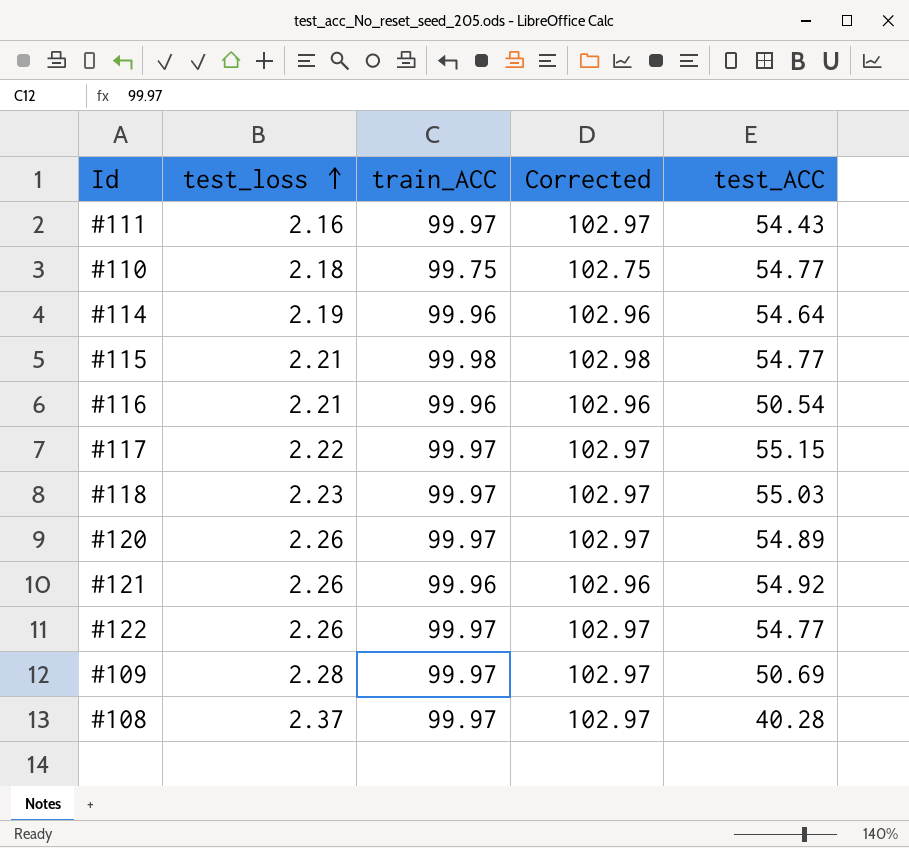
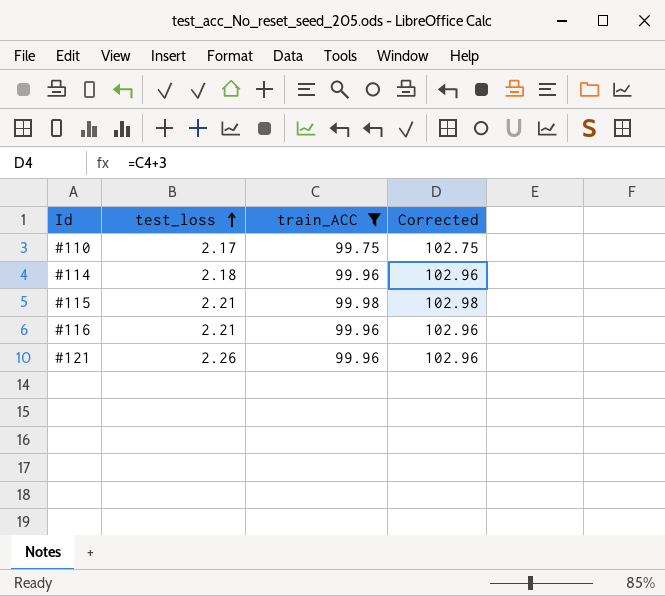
filter: none -> train_ACC != 99.97
column test_ACC | position: 5 -> none
#110 | test_loss: 2.18 -> 2.17
#114 | test_loss: 2.19 -> 2.18

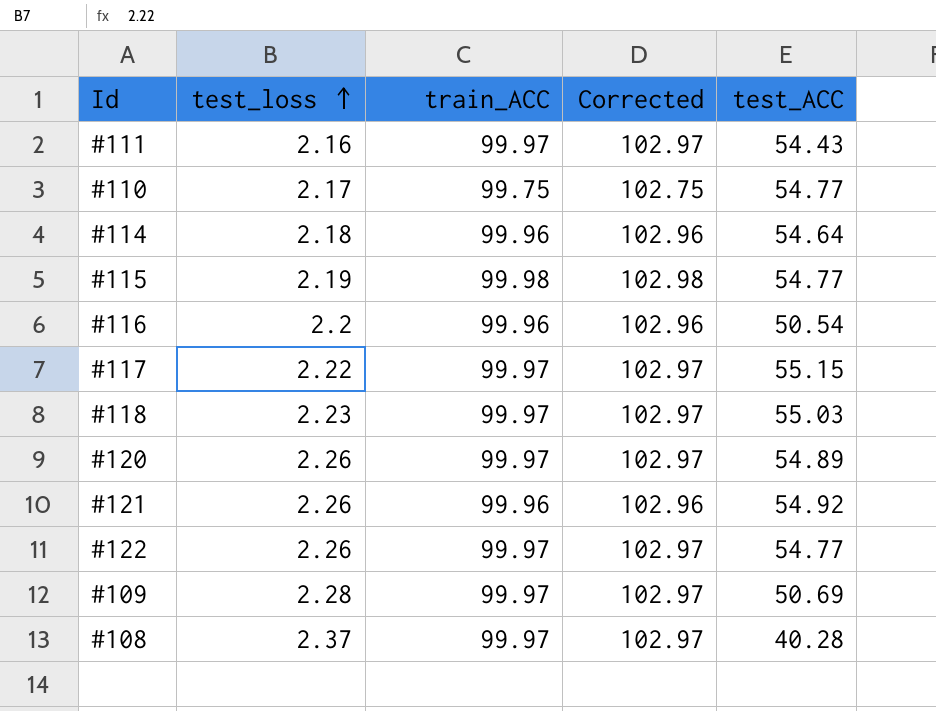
filter: train_ACC != 99.97 -> none
column test_ACC | position: none -> 5
#115 | test_loss: 2.21 -> 2.19
#116 | test_loss: 2.21 -> 2.2

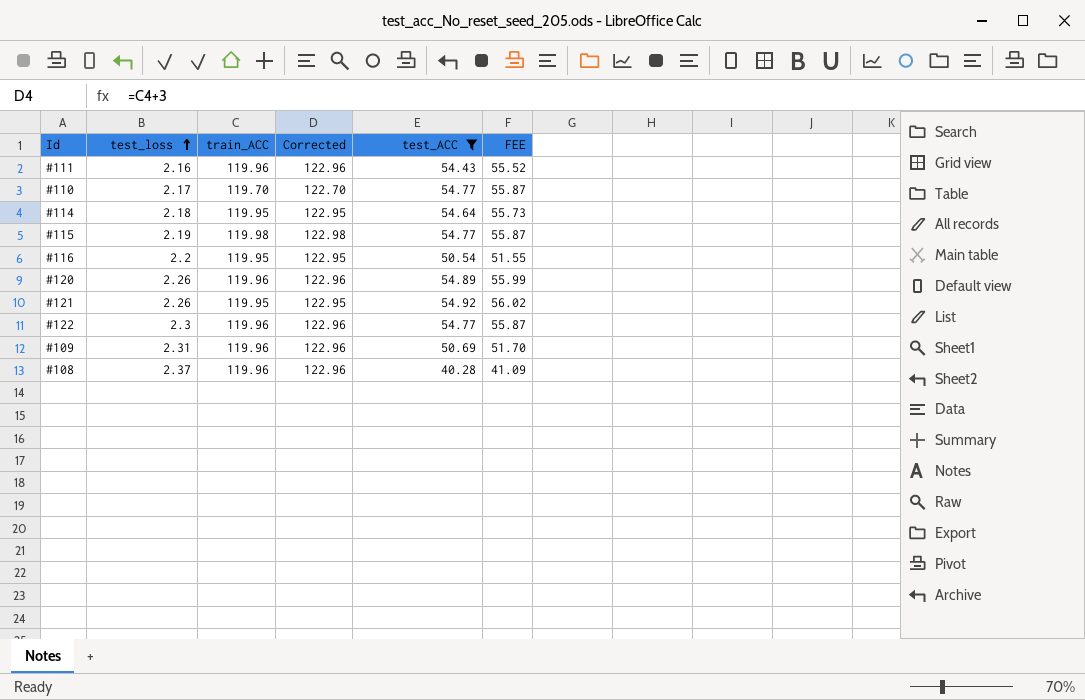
filter: none -> test_ACC <= 54.92
column FEE | formula: none -> [test_ACC] * 1.02
#111 | train_ACC: 99.97 -> 119.96
#111 | Corrected: 102.97 -> 122.96
#110 | train_ACC: 99.75 -> 119.70
#110 | Corrected: 102.75 -> 122.70
#114 | train_ACC: 99.96 -> 119.95
#114 | Corrected: 102.96 -> 122.95
#115 | train_ACC: 99.98 -> 119.98
#115 | Corrected: 102.98 -> 122.98
#116 | train_ACC: 99.96 -> 119.95
#116 | Corrected: 102.96 -> 122.95
#120 | train_ACC: 99.97 -> 119.96
#120 | Corrected: 102.97 -> 122.96
#121 | train_ACC: 99.96 -> 119.95
#121 | Corrected: 102.96 -> 122.95
#122 | test_loss: 2.26 -> 2.3
#122 | train_ACC: 99.97 -> 119.96
#122 | Corrected: 102.97 -> 122.96
#109 | test_loss: 2.28 -> 2.31
#109 | train_ACC: 99.97 -> 119.96
#109 | Corrected: 102.97 -> 122.96
#108 | train_ACC: 99.97 -> 119.96
#108 | Corrected: 102.97 -> 122.96

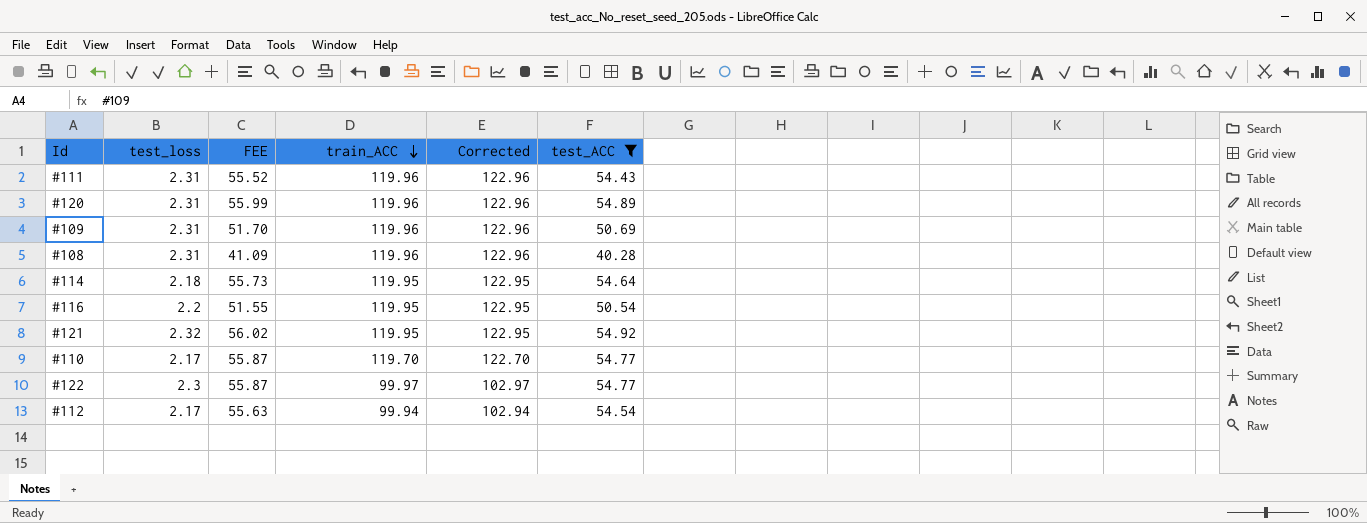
row order: test_loss ascending -> train_ACC descending
column FEE | position: 6 -> 3
row #115: 2.19 | 119.98 | 122.98 | 54.77 | 55.87 -> none
#111 | test_loss: 2.16 -> 2.31
#120 | test_loss: 2.26 -> 2.31
#108 | test_loss: 2.37 -> 2.31
#121 | test_loss: 2.26 -> 2.32
#122 | train_ACC: 119.96 -> 99.97
#122 | Corrected: 122.96 -> 102.97
row #112: none -> 2.17 | 55.63 | 99.94 | 102.94 | 54.54

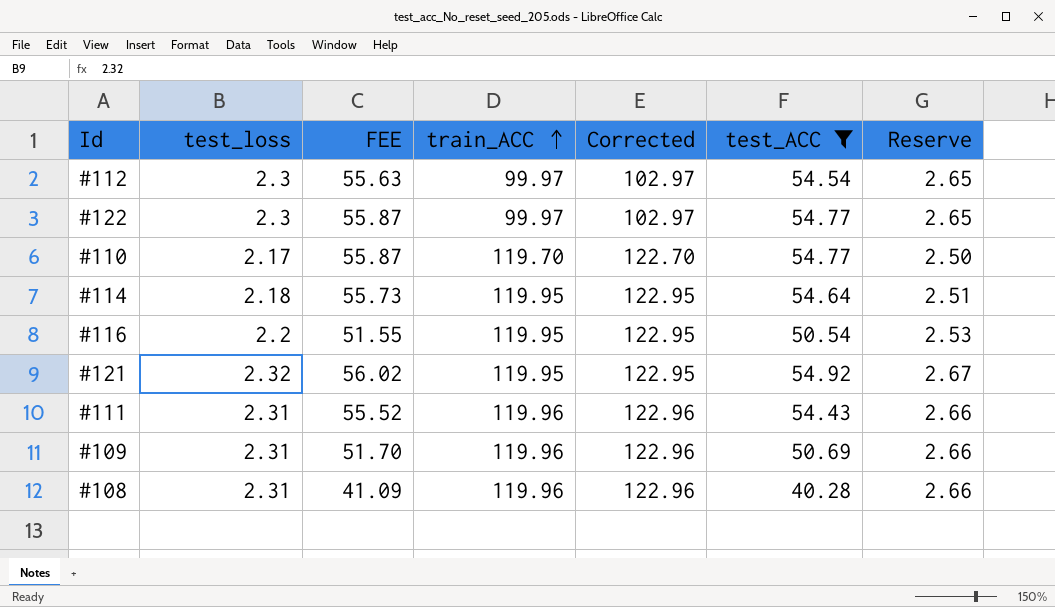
row order: train_ACC descending -> train_ACC ascending
column Reserve | formula: none -> [test_loss] * 1.15
row #120: 2.31 | 55.99 | 119.96 | 122.96 | 54.89 -> none
#112 | test_loss: 2.17 -> 2.3
#112 | train_ACC: 99.94 -> 99.97
#112 | Corrected: 102.94 -> 102.97

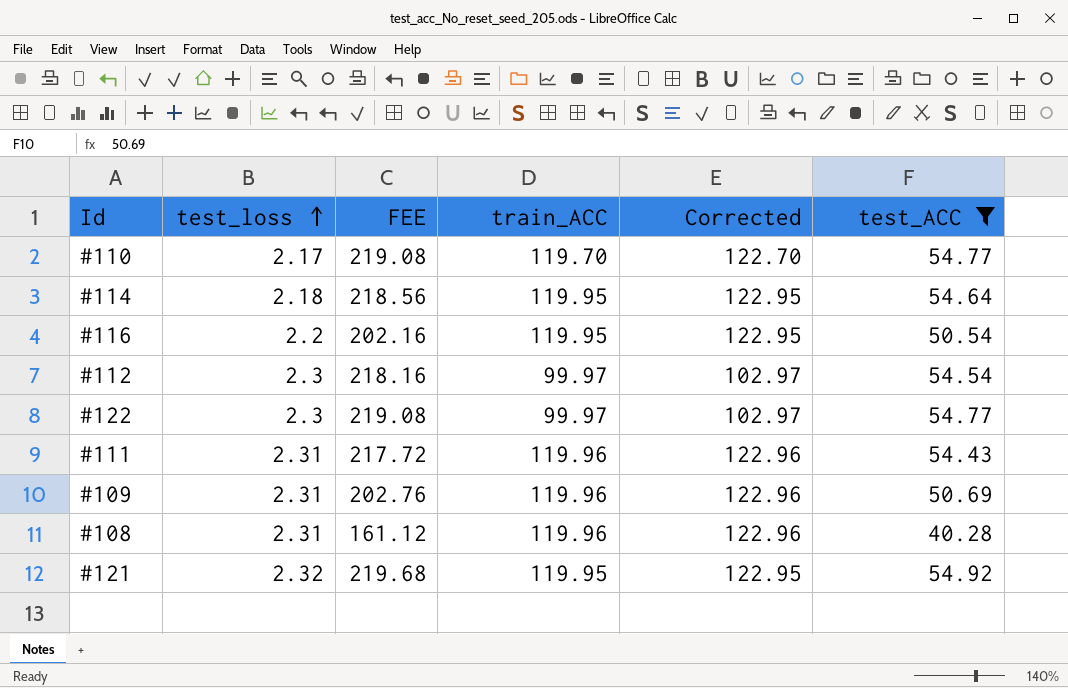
row order: train_ACC ascending -> test_loss ascending
column Reserve | formula: [test_loss] * 1.15 -> none
column FEE | formula: [test_ACC] * 1.02 -> [test_ACC] * 4

